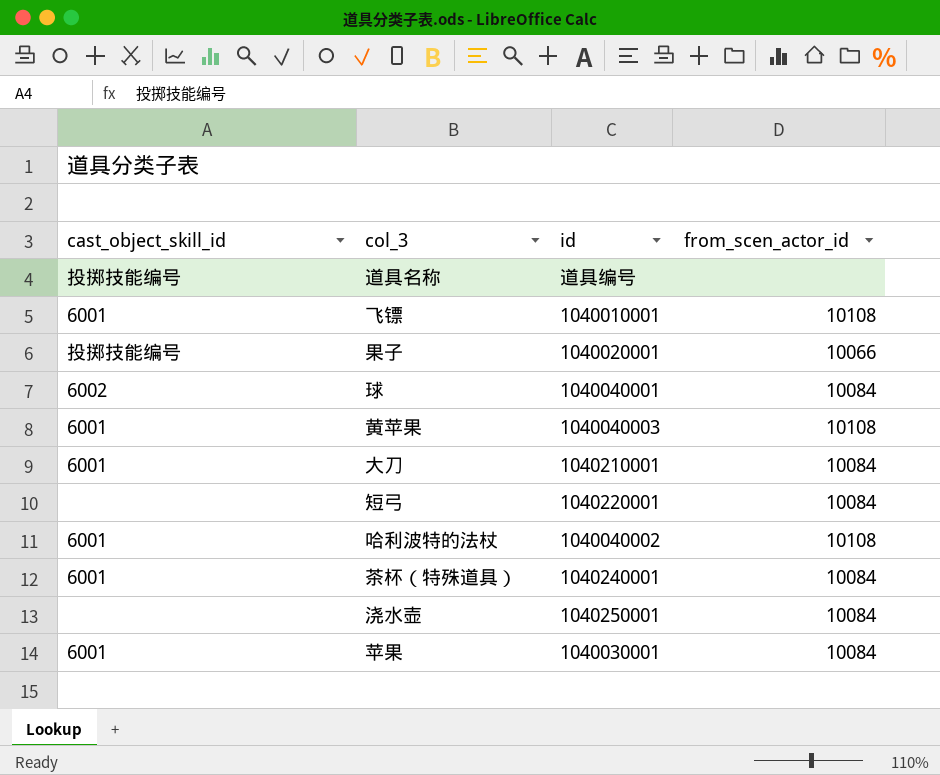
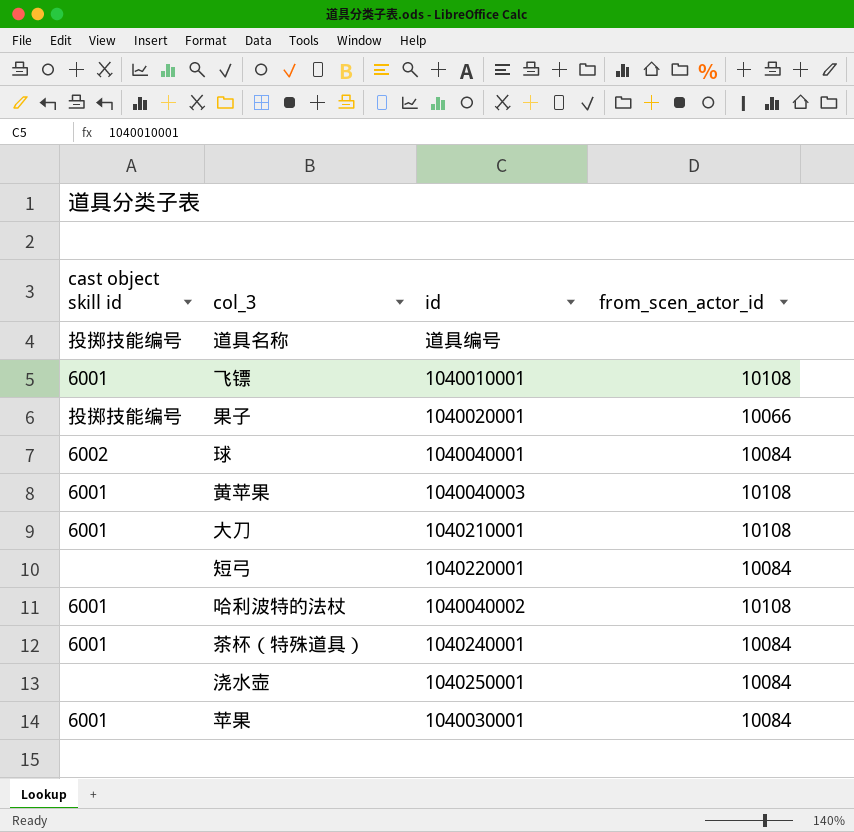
column name: cast_object_skill_id -> cast object skill id
大刀 | from_scen_actor_id: 10084 -> 10108

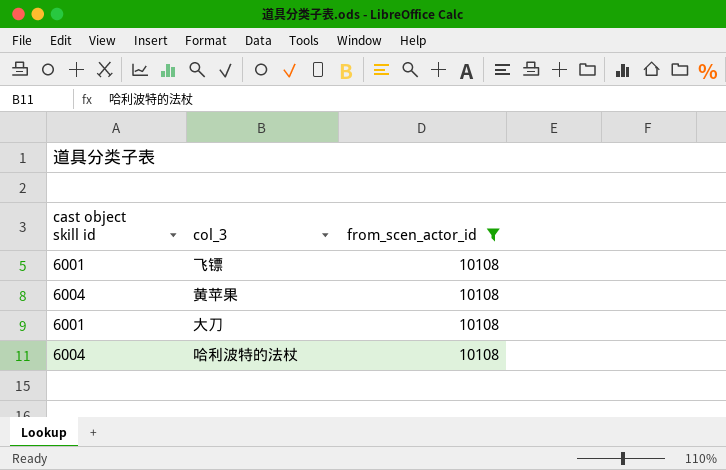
filter: none -> from_scen_actor_id = 10108
column id | position: 3 -> none
黄苹果 | cast object skill id: 6001 -> 6004
哈利波特的法杖 | cast object skill id: 6001 -> 6004

